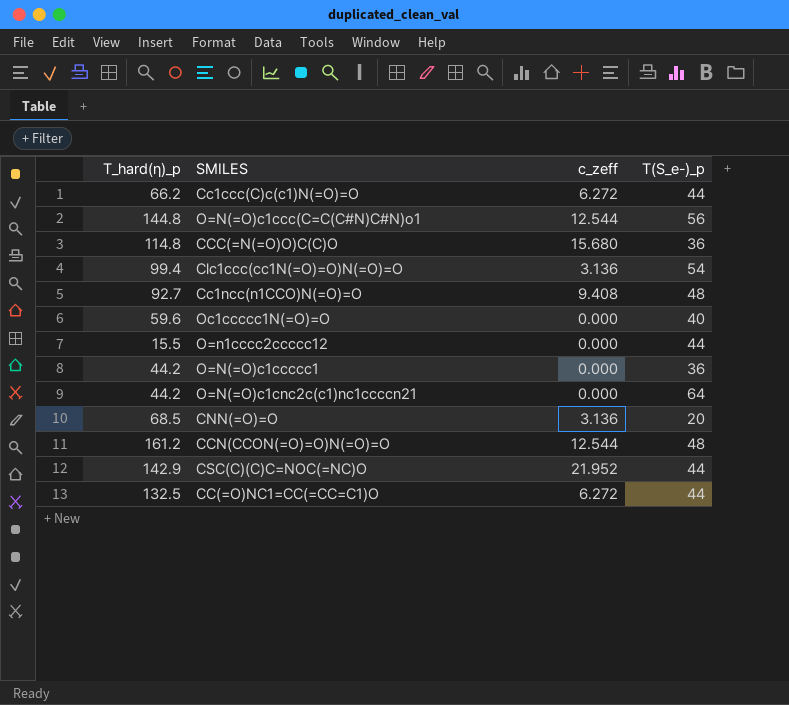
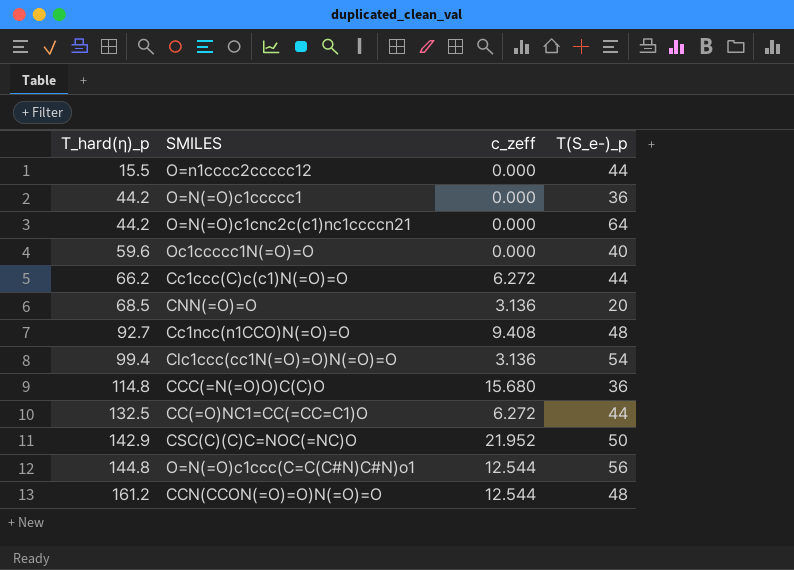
row order: none -> T_hard(η)_p ascending
CSC(C)(C)C=NOC(=NC)O | T(S_e-)_p: 44 -> 50

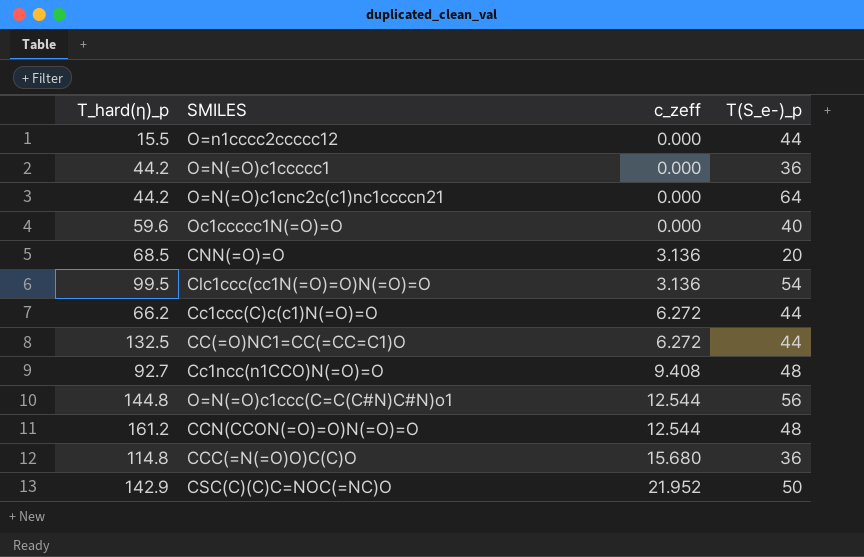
row order: T_hard(η)_p ascending -> c_zeff ascending
Clc1ccc(cc1N(=O)=O)N(=O)=O | T_hard(η)_p: 99.4 -> 99.5

